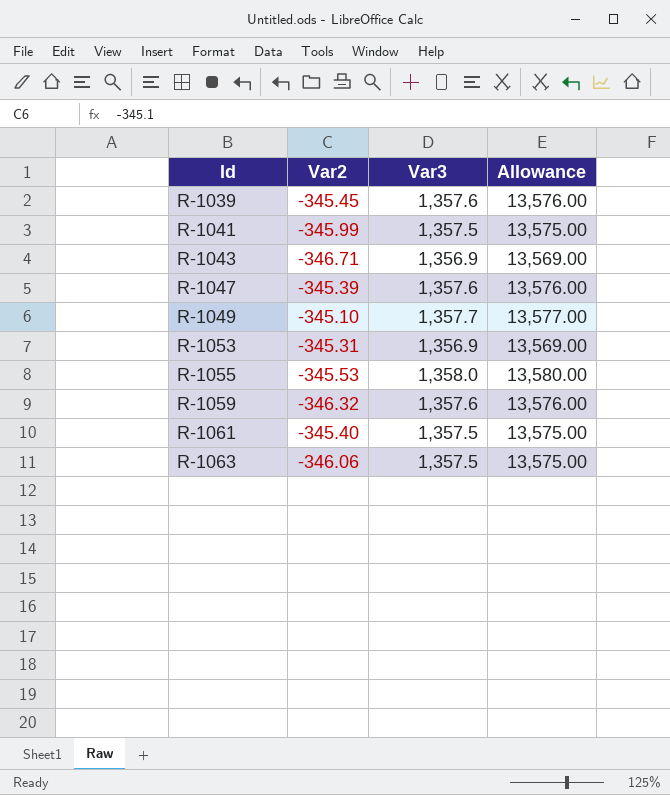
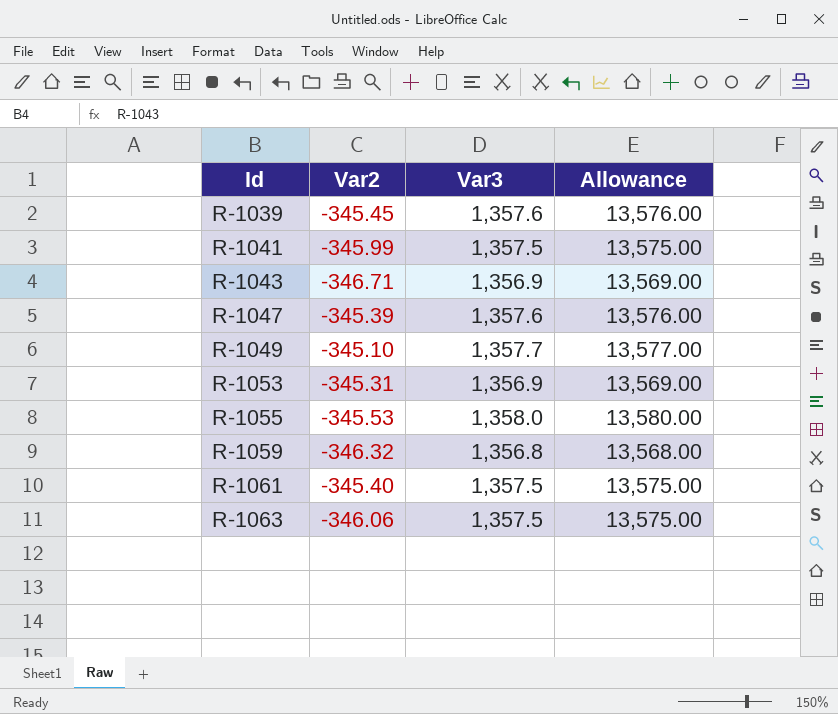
R-1059 | Var3: 1,357.6 -> 1,356.8
R-1059 | Allowance: 13,576.00 -> 13,568.00

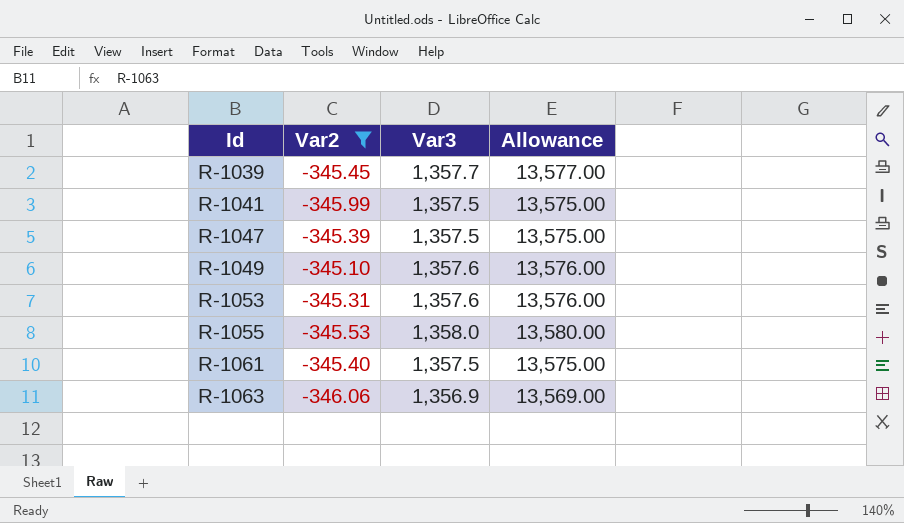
filter: none -> Var2 >= -346.06
R-1039 | Var3: 1,357.6 -> 1,357.7
R-1039 | Allowance: 13,576.00 -> 13,577.00
R-1047 | Var3: 1,357.6 -> 1,357.5
R-1047 | Allowance: 13,576.00 -> 13,575.00
R-1049 | Var3: 1,357.7 -> 1,357.6
R-1049 | Allowance: 13,577.00 -> 13,576.00
R-1053 | Var3: 1,356.9 -> 1,357.6
R-1053 | Allowance: 13,569.00 -> 13,576.00
R-1063 | Var3: 1,357.5 -> 1,356.9
R-1063 | Allowance: 13,575.00 -> 13,569.00

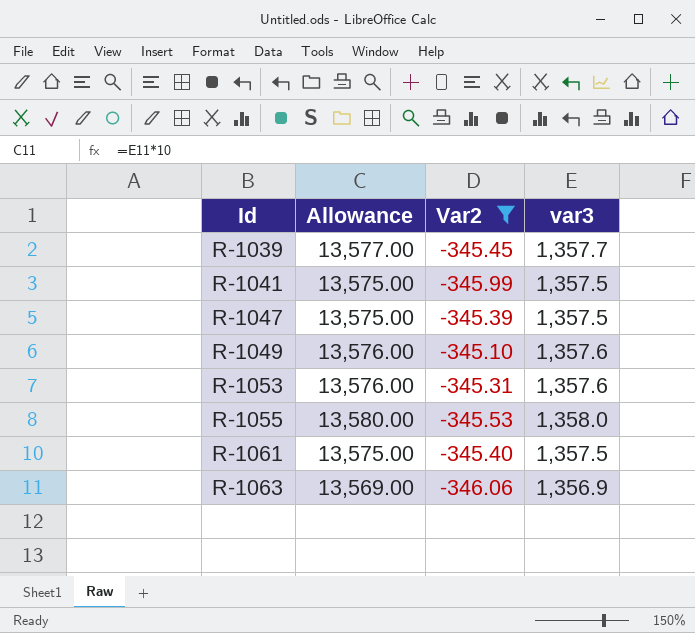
column Allowance | position: 4 -> 2
column name: Var3 -> var3

